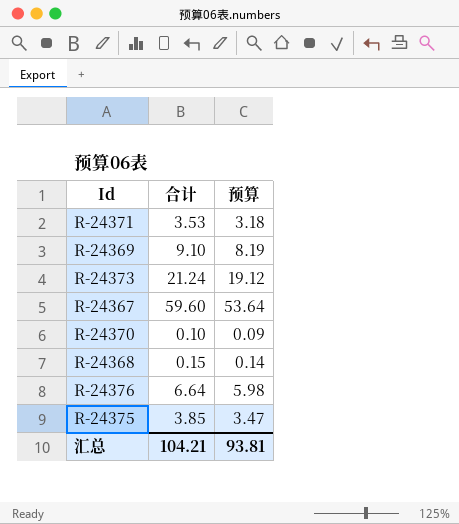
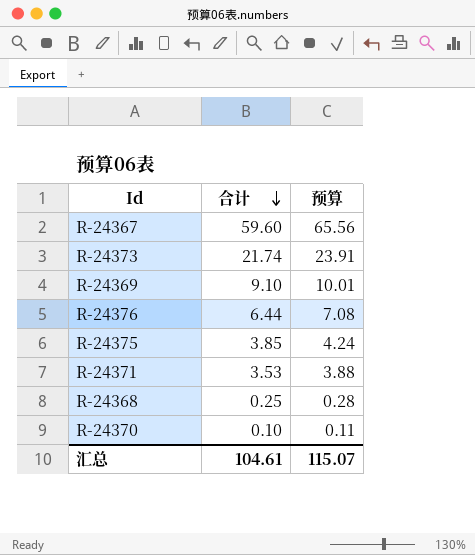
row order: none -> 合计 descending
column 预算 | formula: [合计] * 0.9 -> [合计] * 1.1
R-24373 | 合计: 21.24 -> 21.74
R-24376 | 合计: 6.64 -> 6.44
R-24368 | 合计: 0.15 -> 0.25
汇总 | 合计: 104.21 -> 104.61
汇总 | 预算: 93.81 -> 115.07

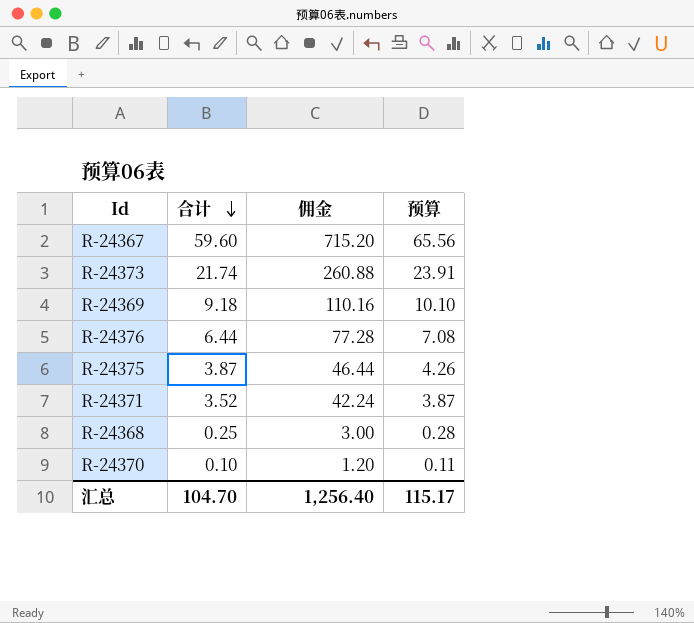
column 佣金 | formula: none -> [合计] * 12
R-24369 | 合计: 9.10 -> 9.18
R-24369 | 预算: 10.01 -> 10.10
R-24375 | 合计: 3.85 -> 3.87
R-24375 | 预算: 4.24 -> 4.26
R-24371 | 合计: 3.53 -> 3.52
R-24371 | 预算: 3.88 -> 3.87
汇总 | 合计: 104.61 -> 104.70
汇总 | 预算: 115.07 -> 115.17

